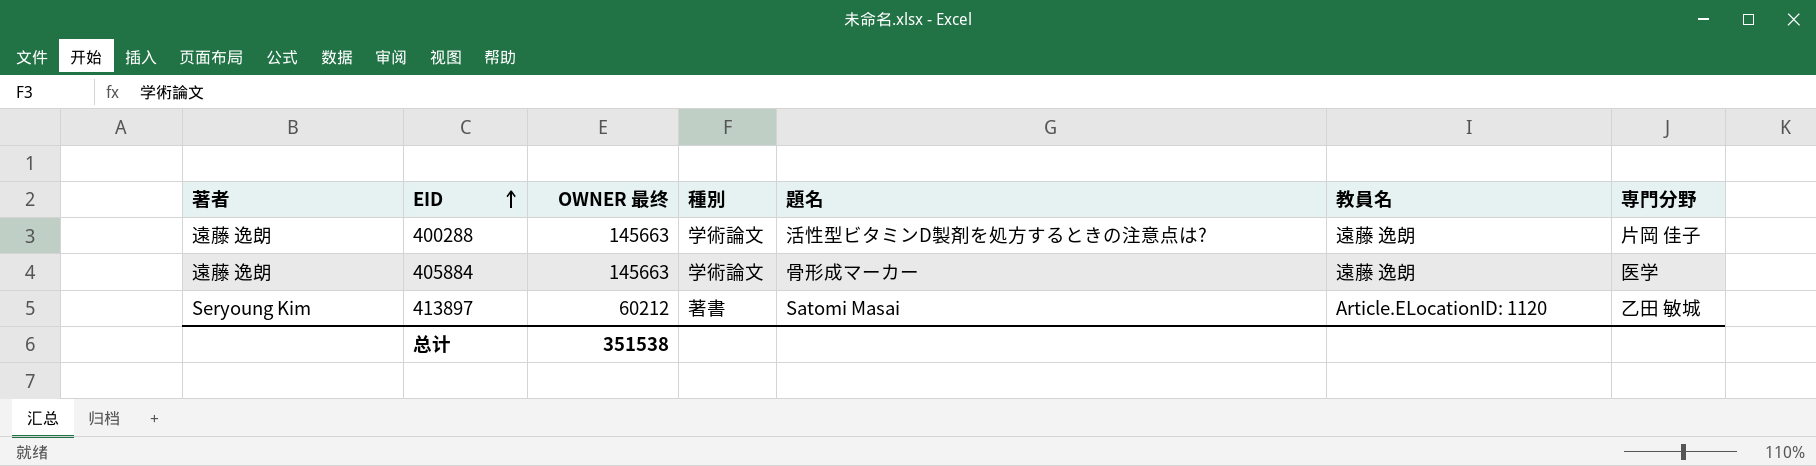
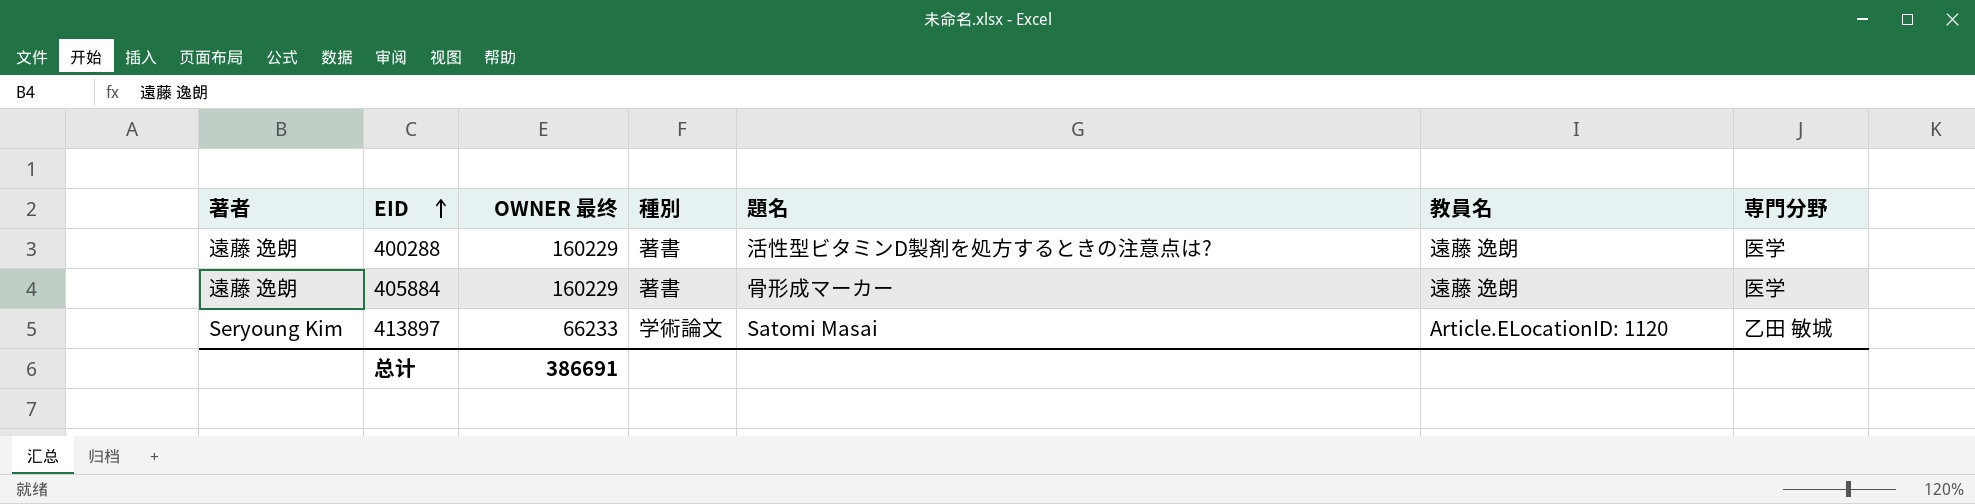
400288 | OWNER 最终: 145663 -> 160229
400288 | 種別: 学術論文 -> 著書
400288 | 専門分野: 片岡 佳子 -> 医学
405884 | OWNER 最终: 145663 -> 160229
405884 | 種別: 学術論文 -> 著書
413897 | OWNER 最终: 60212 -> 66233
413897 | 種別: 著書 -> 学術論文
总计 | OWNER 最终: 351538 -> 386691

